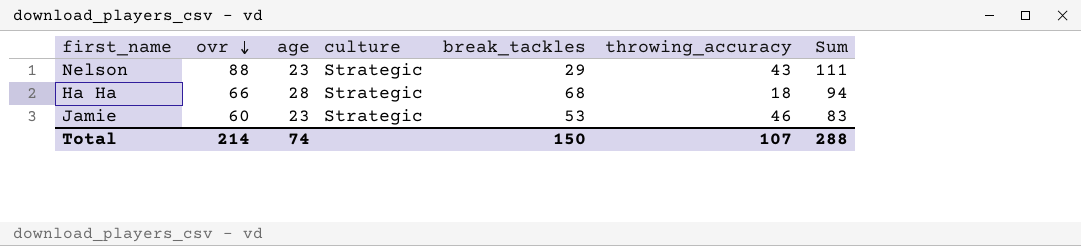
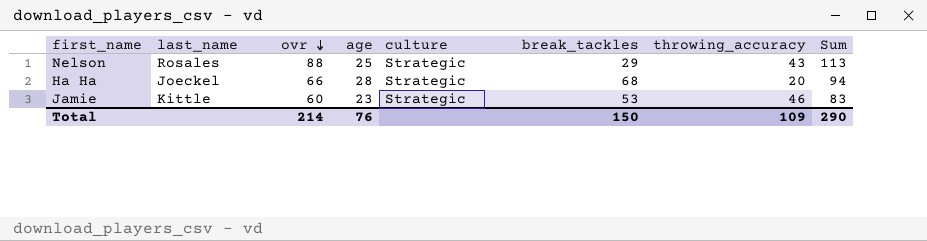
column last_name | position: none -> 2
Nelson | age: 23 -> 25
Nelson | Sum: 111 -> 113
Ha Ha | throwing_accuracy: 18 -> 20
Total | age: 74 -> 76
Total | throwing_accuracy: 107 -> 109
Total | Sum: 288 -> 290

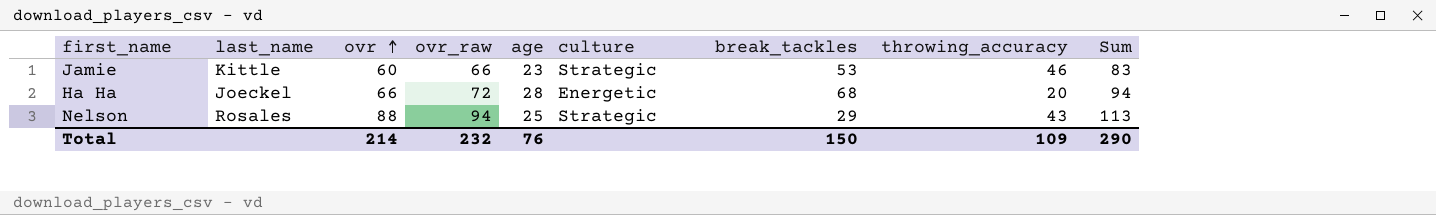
row order: ovr descending -> ovr ascending
column ovr_raw | position: none -> 4
Ha Ha | culture: Strategic -> Energetic

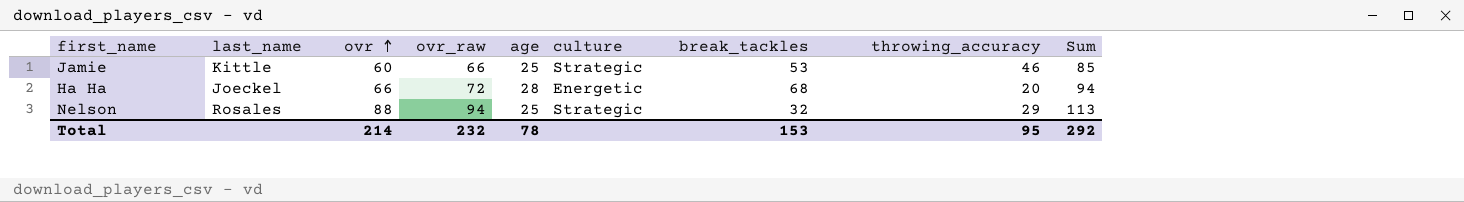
Jamie | age: 23 -> 25
Jamie | Sum: 83 -> 85
Nelson | break_tackles: 29 -> 32
Nelson | throwing_accuracy: 43 -> 29
Total | age: 76 -> 78
Total | break_tackles: 150 -> 153
Total | throwing_accuracy: 109 -> 95
Total | Sum: 290 -> 292

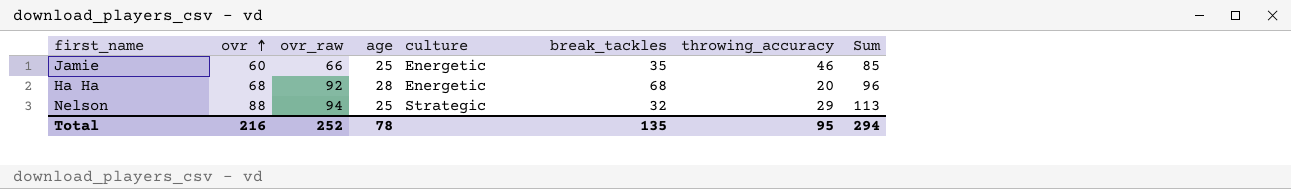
column last_name | position: 2 -> none
Jamie | culture: Strategic -> Energetic
Jamie | break_tackles: 53 -> 35
Ha Ha | ovr: 66 -> 68
Ha Ha | ovr_raw: 72 -> 92
Ha Ha | Sum: 94 -> 96
Total | ovr: 214 -> 216
Total | ovr_raw: 232 -> 252
Total | break_tackles: 153 -> 135
Total | Sum: 292 -> 294

